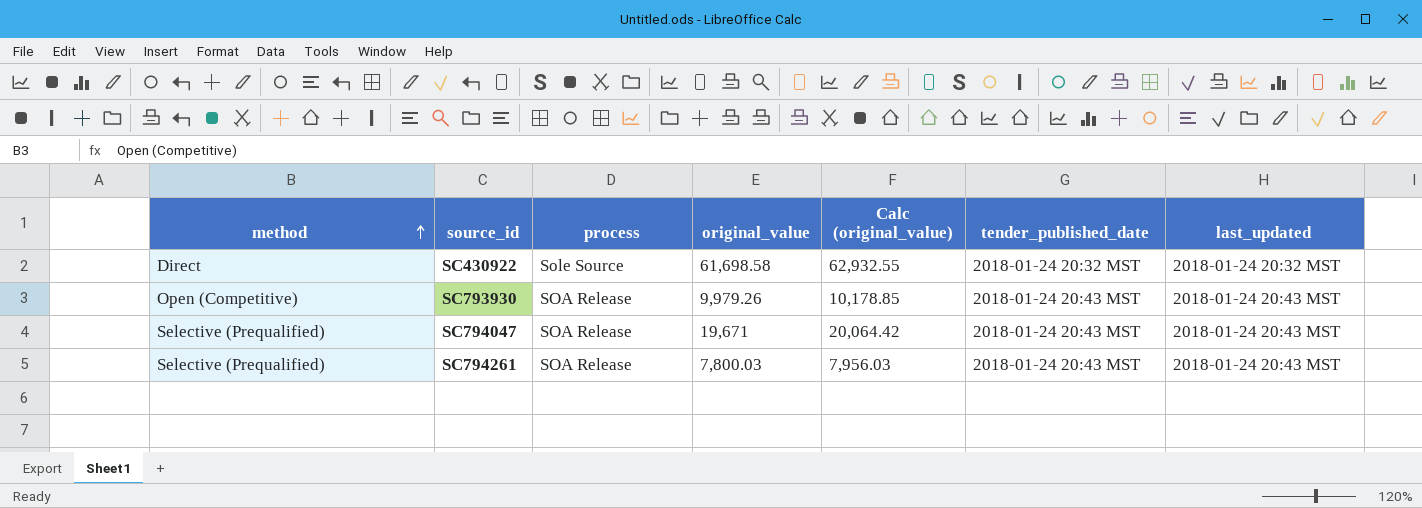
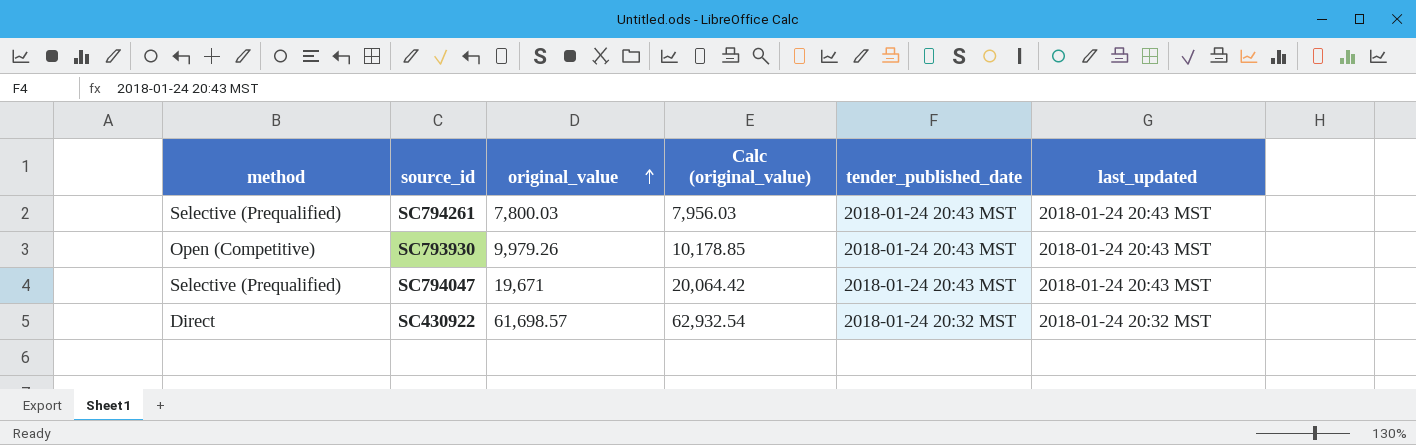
row order: method ascending -> original_value ascending
column process | position: 3 -> none
SC430922 | original_value: 61,698.58 -> 61,698.57
SC430922 | Calc (original_value): 62,932.55 -> 62,932.54

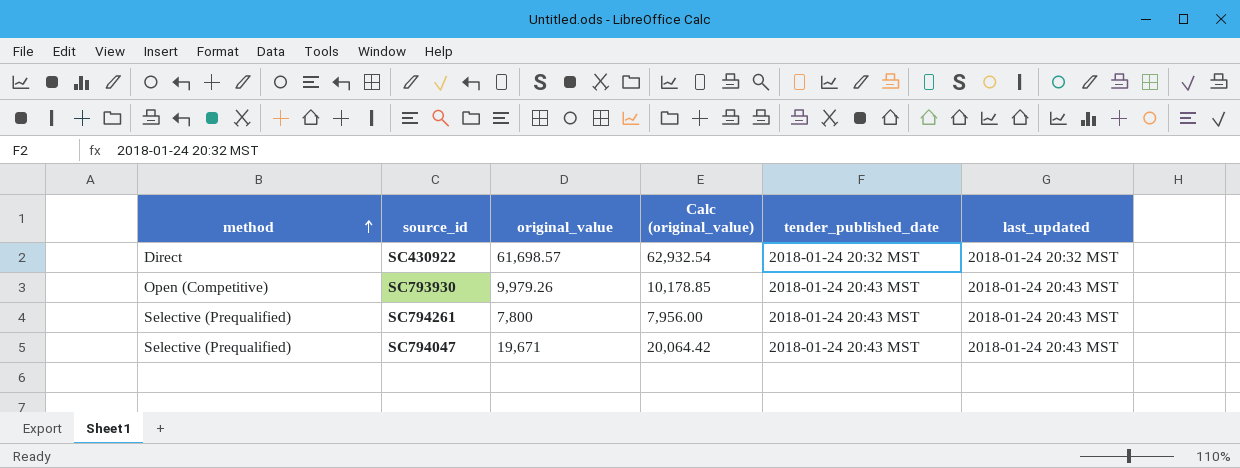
row order: original_value ascending -> method ascending
SC794261 | original_value: 7,800.03 -> 7,800
SC794261 | Calc (original_value): 7,956.03 -> 7,956.00

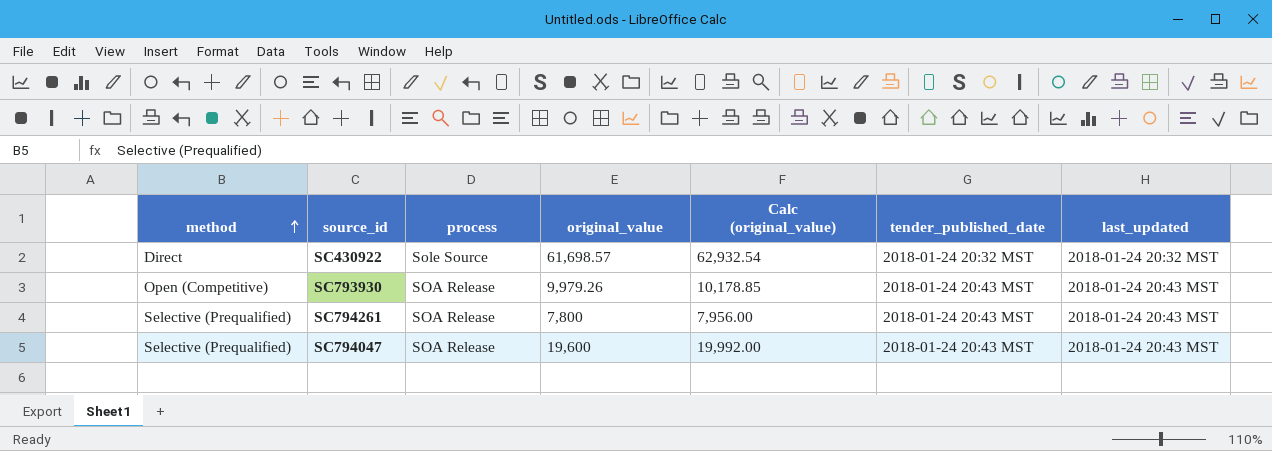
column process | position: none -> 3
SC794047 | original_value: 19,671 -> 19,600
SC794047 | Calc (original_value): 20,064.42 -> 19,992.00

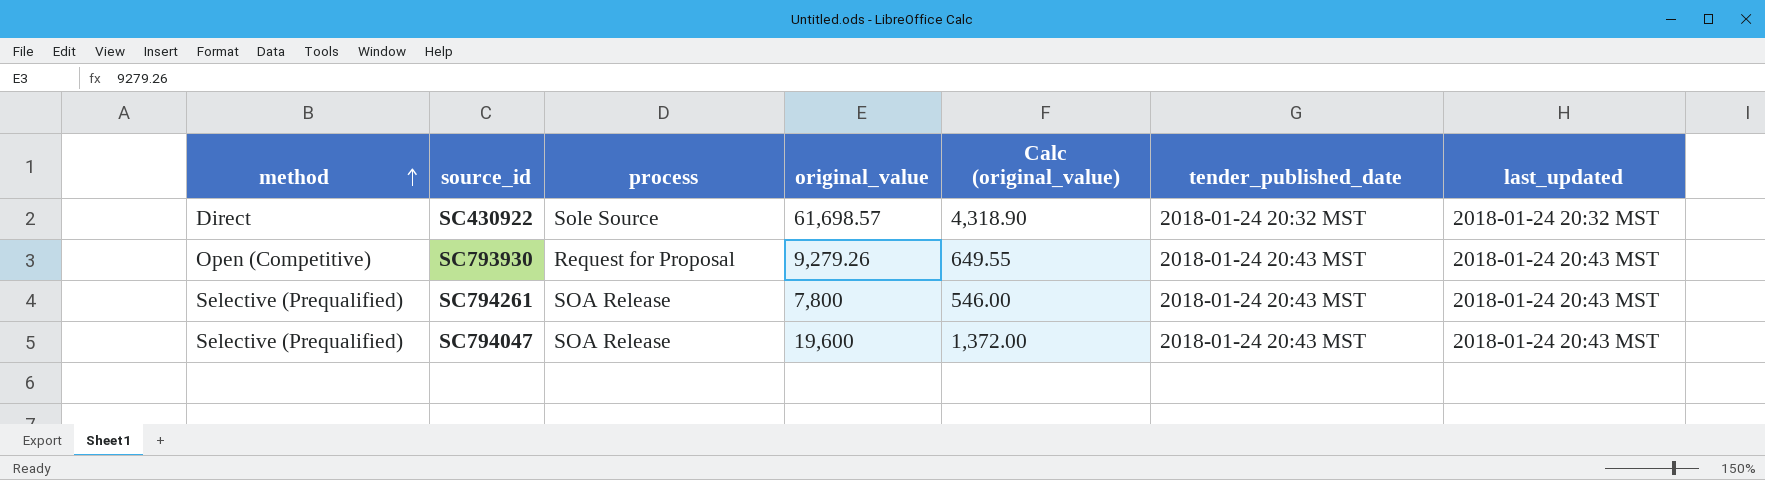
column Calc (original_value) | formula: [original_value] * 1.02 -> [original_value] * 0.07
SC793930 | process: SOA Release -> Request for Proposal
SC793930 | original_value: 9,979.26 -> 9,279.26

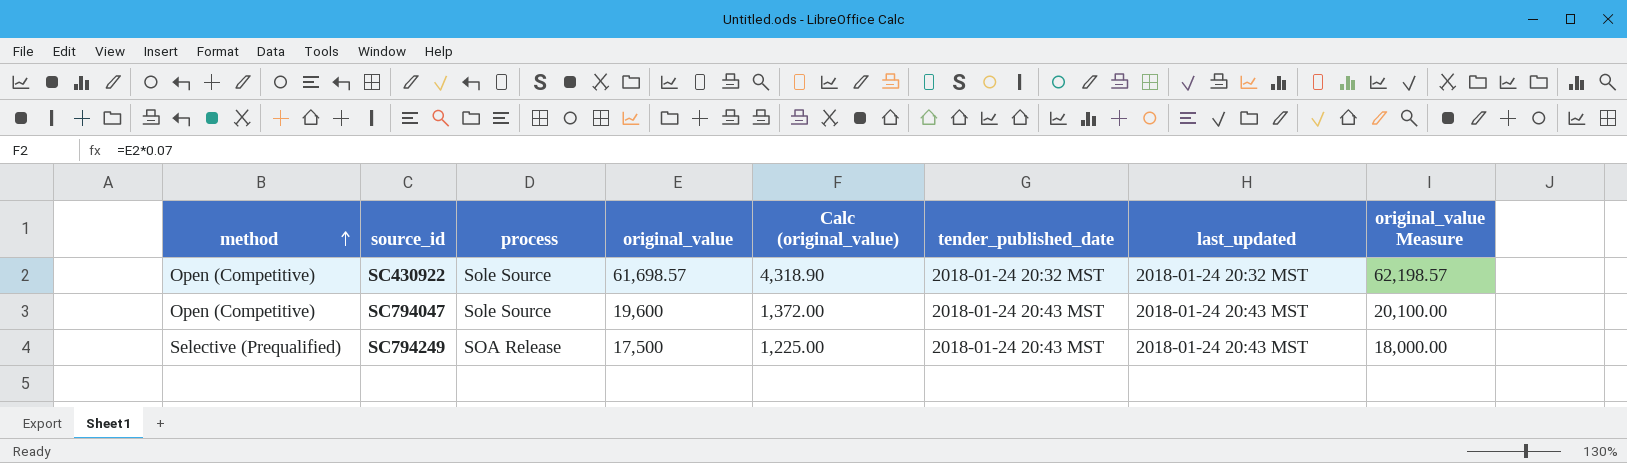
column original_value Measure | formula: none -> [original_value] + 500
row SC793930: Open (Competitive) | Request for Proposal | 9,279.26 | 649.55 | 2018-01-24 20:43 MST | 2018-01-24 20:43 MST -> none
row SC794261: Selective (Prequalified) | SOA Release | 7,800 | 546.00 | 2018-01-24 20:43 MST | 2018-01-24 20:43 MST -> none
SC430922 | method: Direct -> Open (Competitive)
SC794047 | method: Selective (Prequalified) -> Open (Competitive)
SC794047 | process: SOA Release -> Sole Source
row SC794249: none -> Selective (Prequalified) | SOA Release | 17,500 | 1,225.00 | 2018-01-24 20:43 MST | 2018-01-24 20:43 MST | 18,000.00

